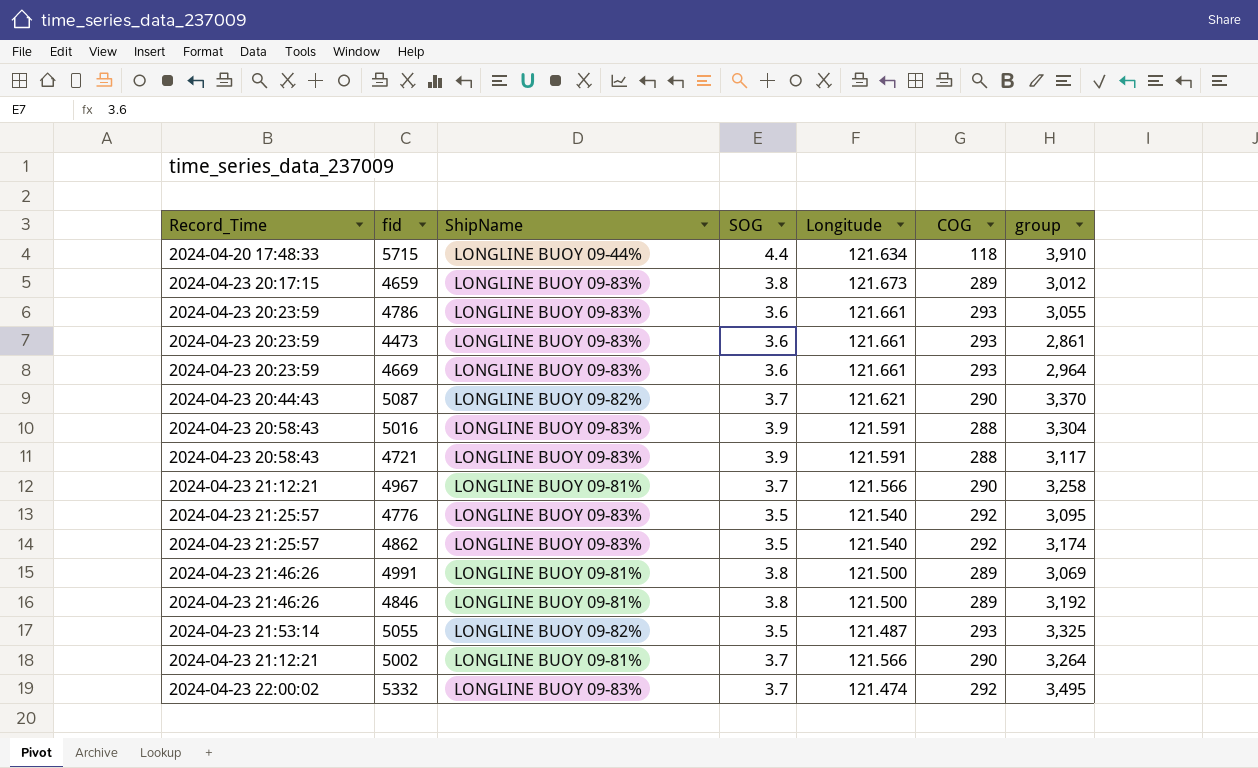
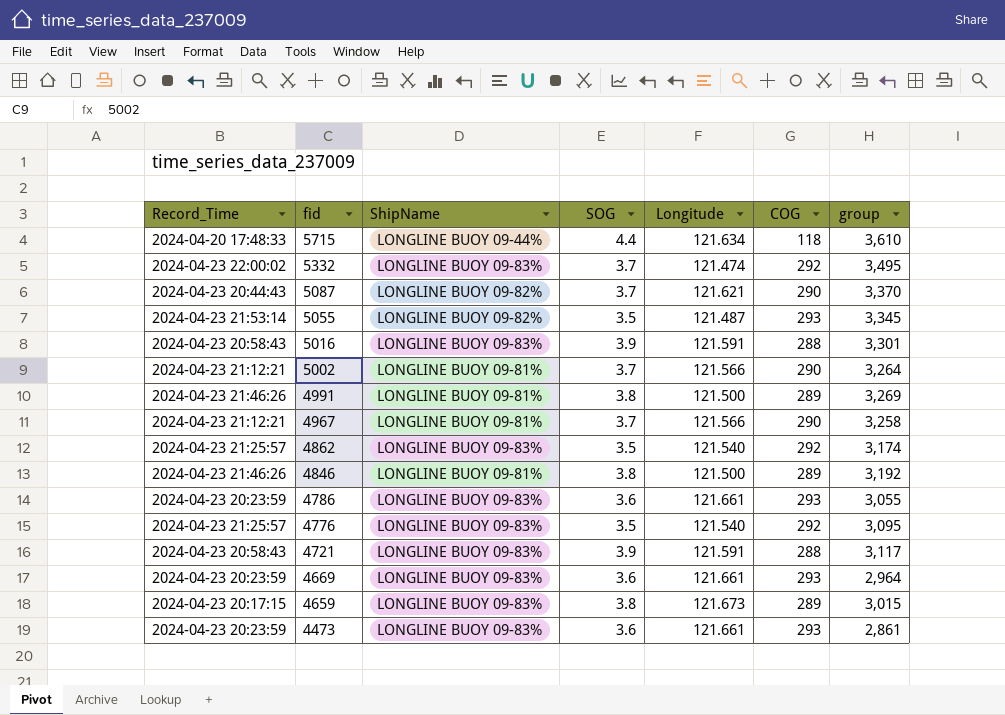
row order: none -> fid descending
5715 | group: 3,910 -> 3,610
5055 | group: 3,325 -> 3,345
5016 | group: 3,304 -> 3,301
4991 | group: 3,069 -> 3,269
4659 | group: 3,012 -> 3,015

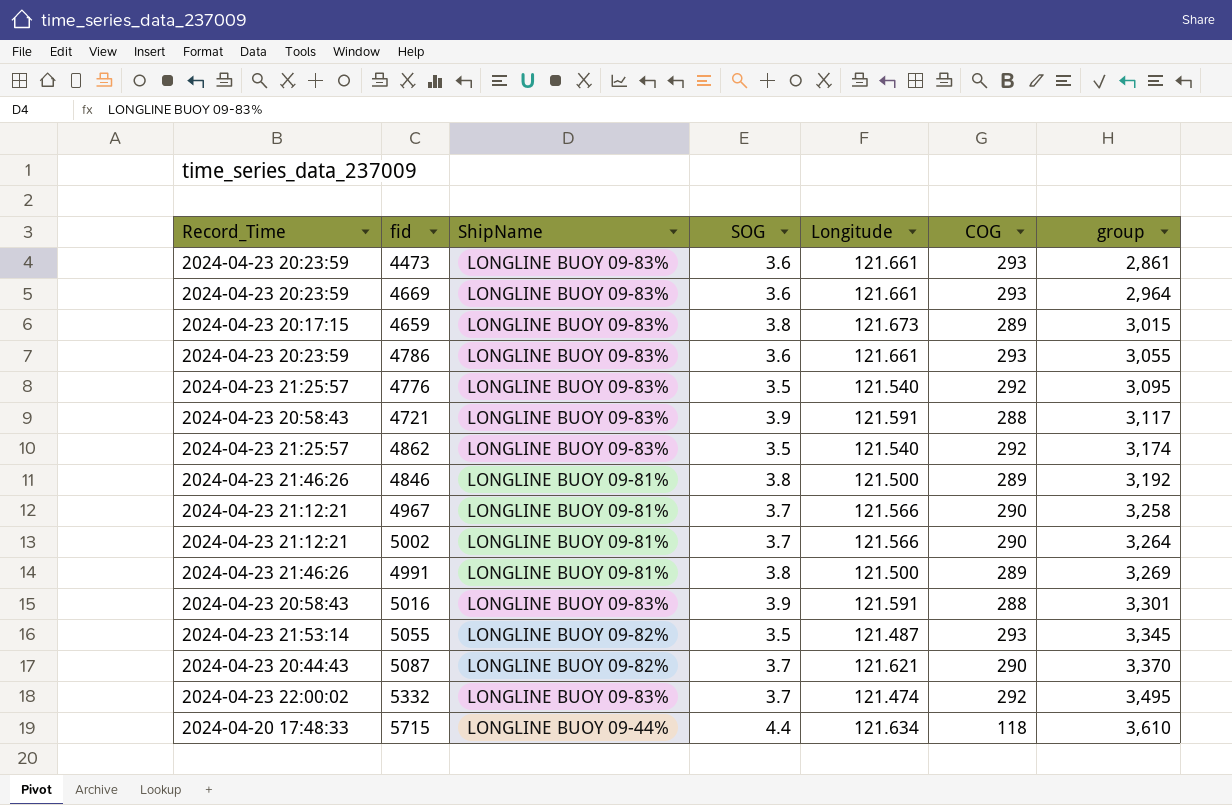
row order: fid descending -> group ascending

